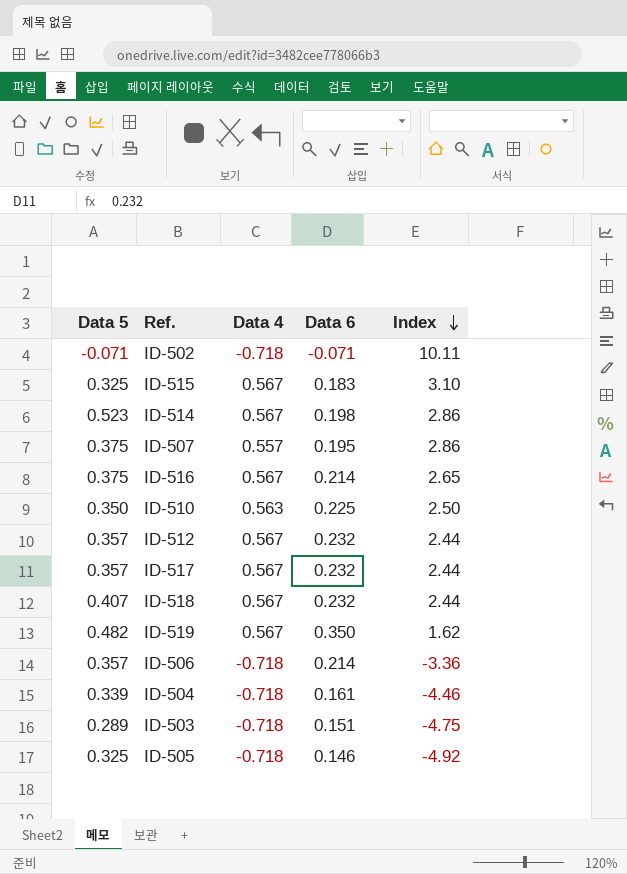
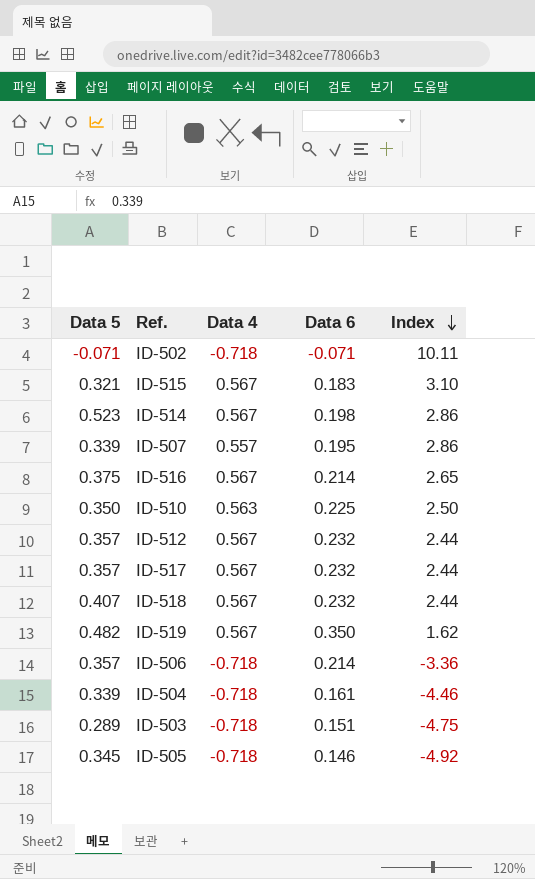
ID-515 | Data 5: 0.325 -> 0.321
ID-507 | Data 5: 0.375 -> 0.339
ID-505 | Data 5: 0.325 -> 0.345

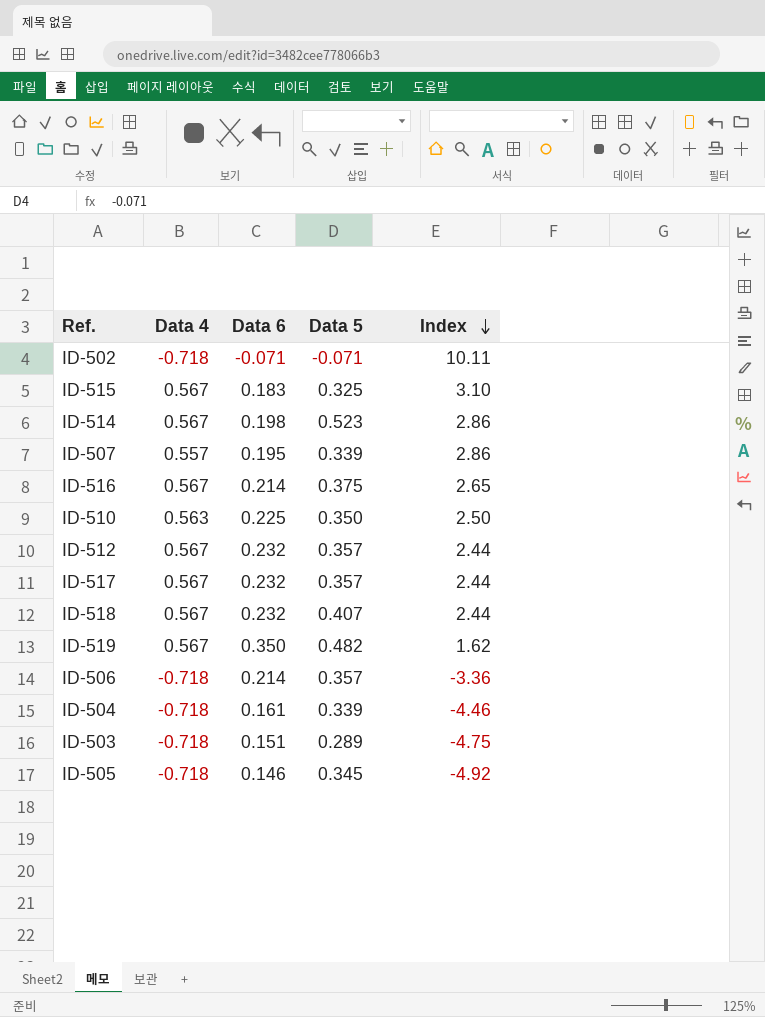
column Data 5 | position: 1 -> 4
ID-515 | Data 5: 0.321 -> 0.325

